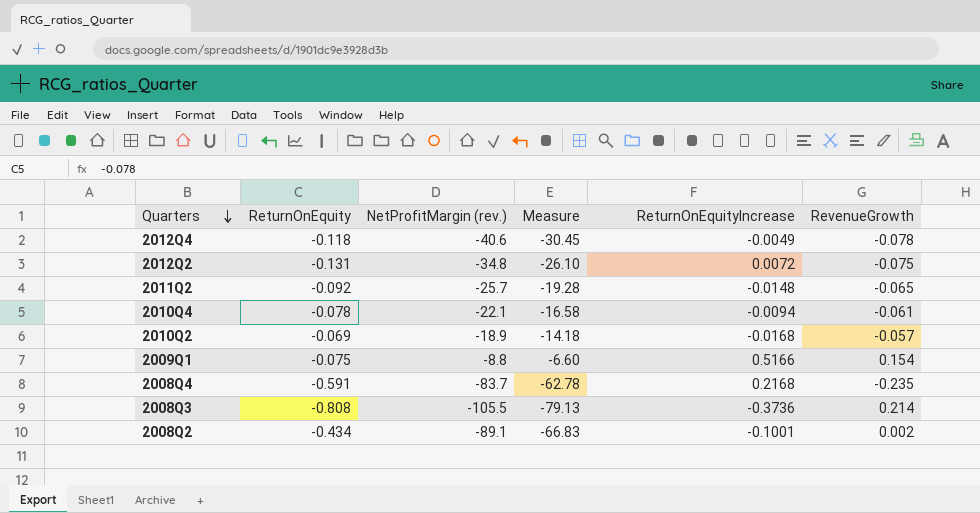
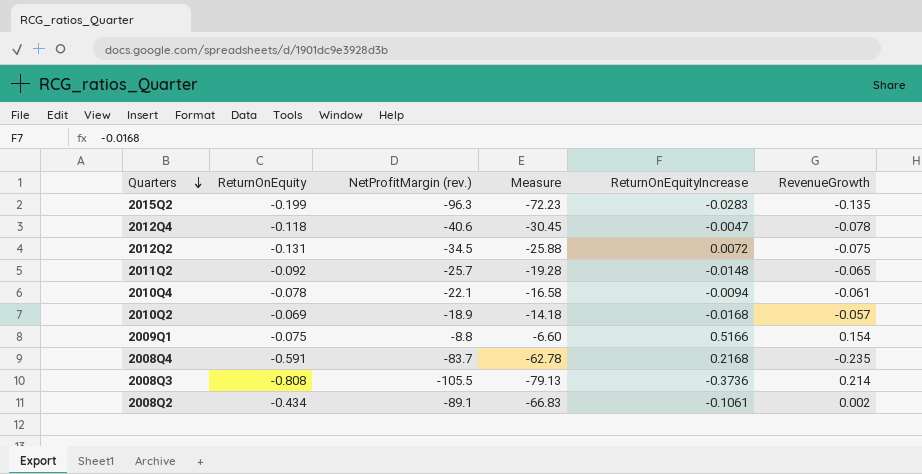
row 2015Q2: none -> -0.199 | -96.3 | -72.23 | -0.0283 | -0.135
2012Q4 | ReturnOnEquityIncrease: -0.0049 -> -0.0047
2012Q2 | NetProfitMargin (rev.): -34.8 -> -34.5
2012Q2 | Measure: -26.10 -> -25.88
2008Q2 | ReturnOnEquityIncrease: -0.1001 -> -0.1061

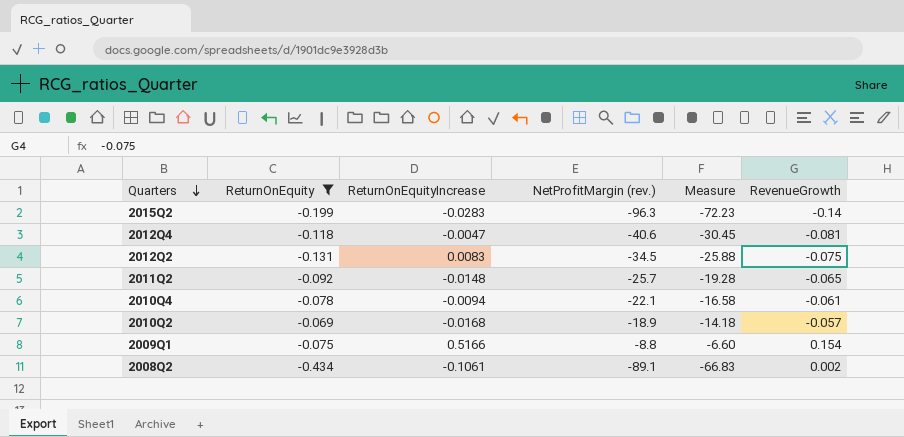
filter: none -> ReturnOnEquity >= -0.434
column ReturnOnEquityIncrease | position: 5 -> 3
2015Q2 | RevenueGrowth: -0.135 -> -0.14
2012Q4 | RevenueGrowth: -0.078 -> -0.081
2012Q2 | ReturnOnEquityIncrease: 0.0072 -> 0.0083

